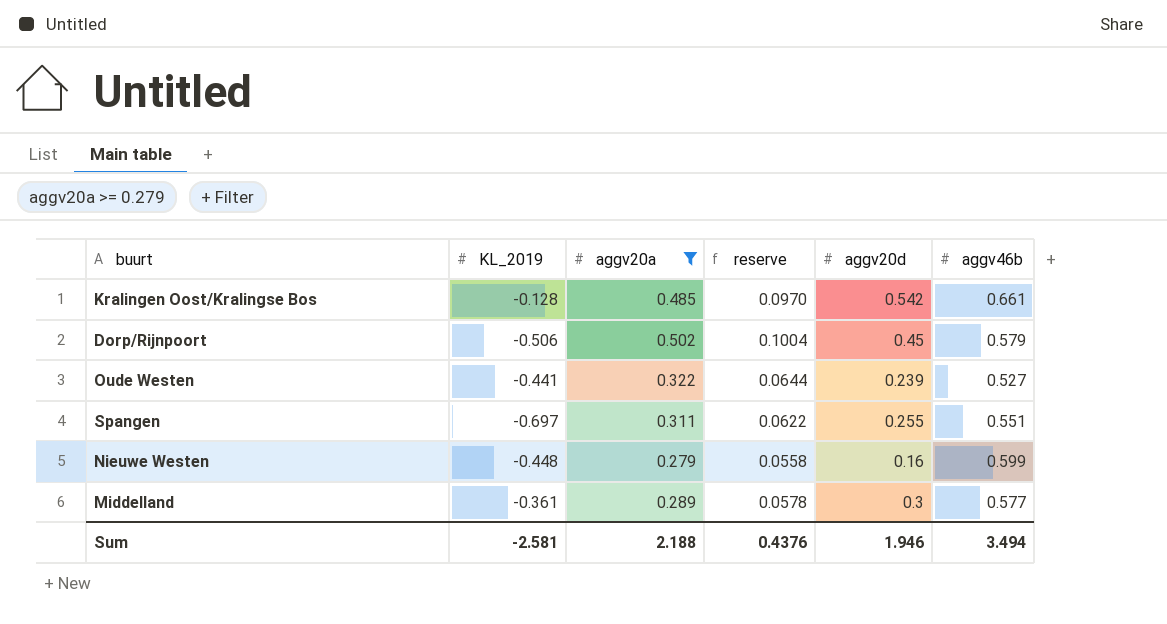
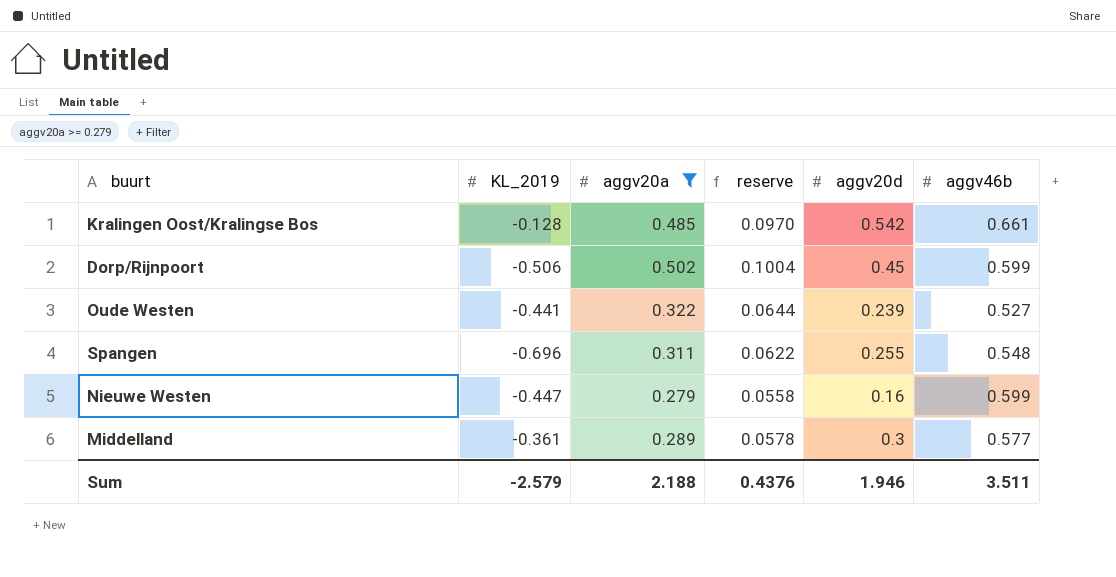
Dorp/Rijnpoort | aggv46b: 0.579 -> 0.599
Spangen | KL_2019: -0.697 -> -0.696
Spangen | aggv46b: 0.551 -> 0.548
Nieuwe Westen | KL_2019: -0.448 -> -0.447
Sum | KL_2019: -2.581 -> -2.579
Sum | aggv46b: 3.494 -> 3.511

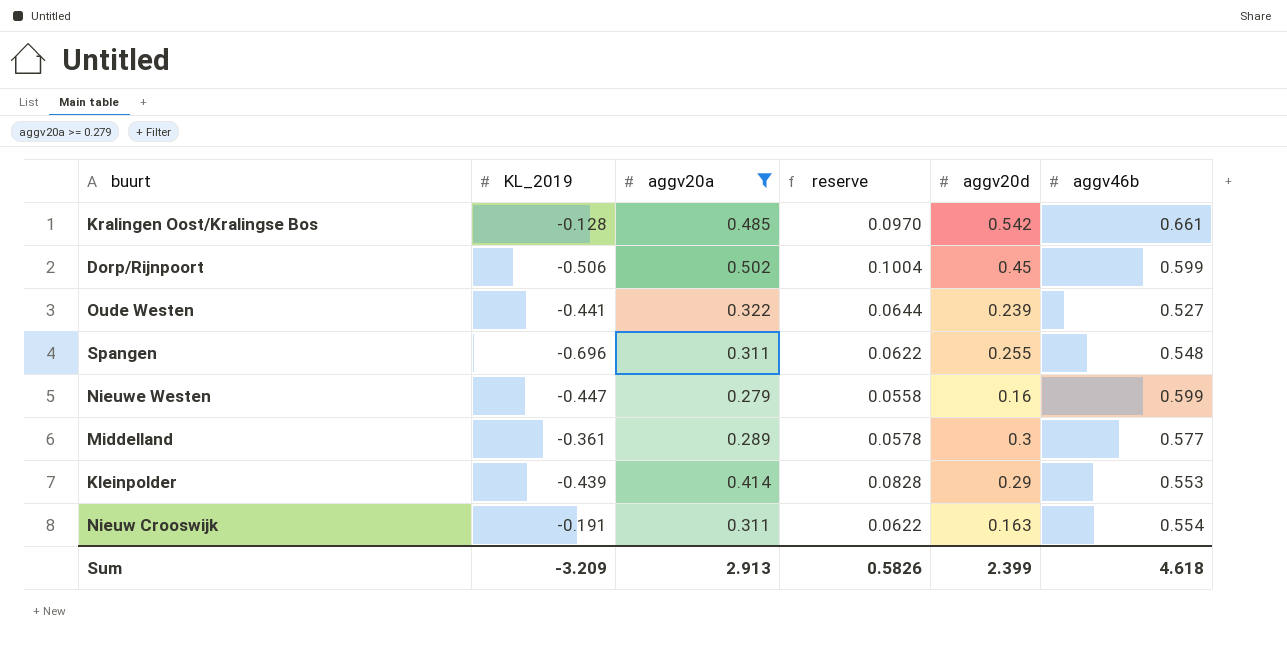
row Kleinpolder: none -> -0.439 | 0.414 | 0.0828 | 0.29 | 0.553
row Nieuw Crooswijk: none -> -0.191 | 0.311 | 0.0622 | 0.163 | 0.554
Sum | KL_2019: -2.579 -> -3.209
Sum | aggv20a: 2.188 -> 2.913
Sum | reserve: 0.4376 -> 0.5826
Sum | aggv20d: 1.946 -> 2.399
Sum | aggv46b: 3.511 -> 4.618

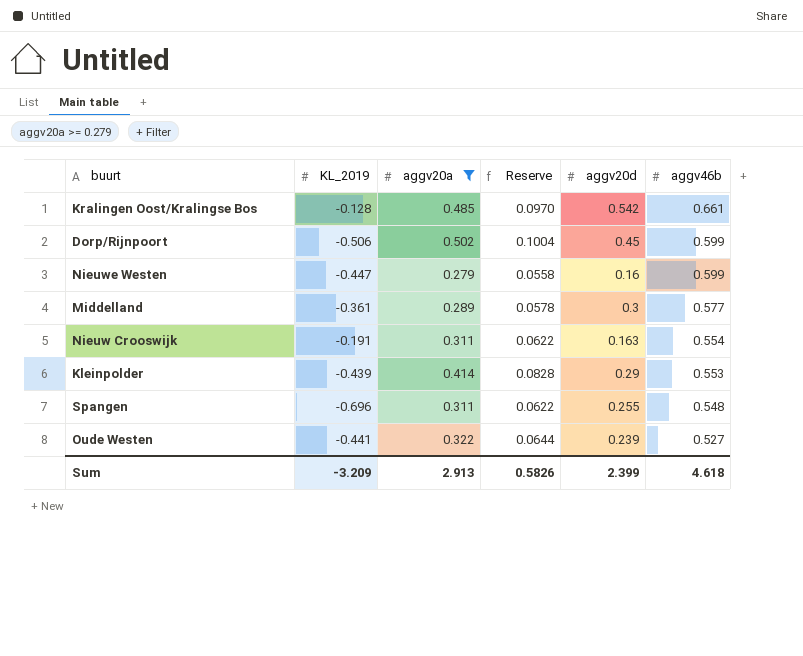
row order: none -> aggv46b descending
column name: reserve -> Reserve

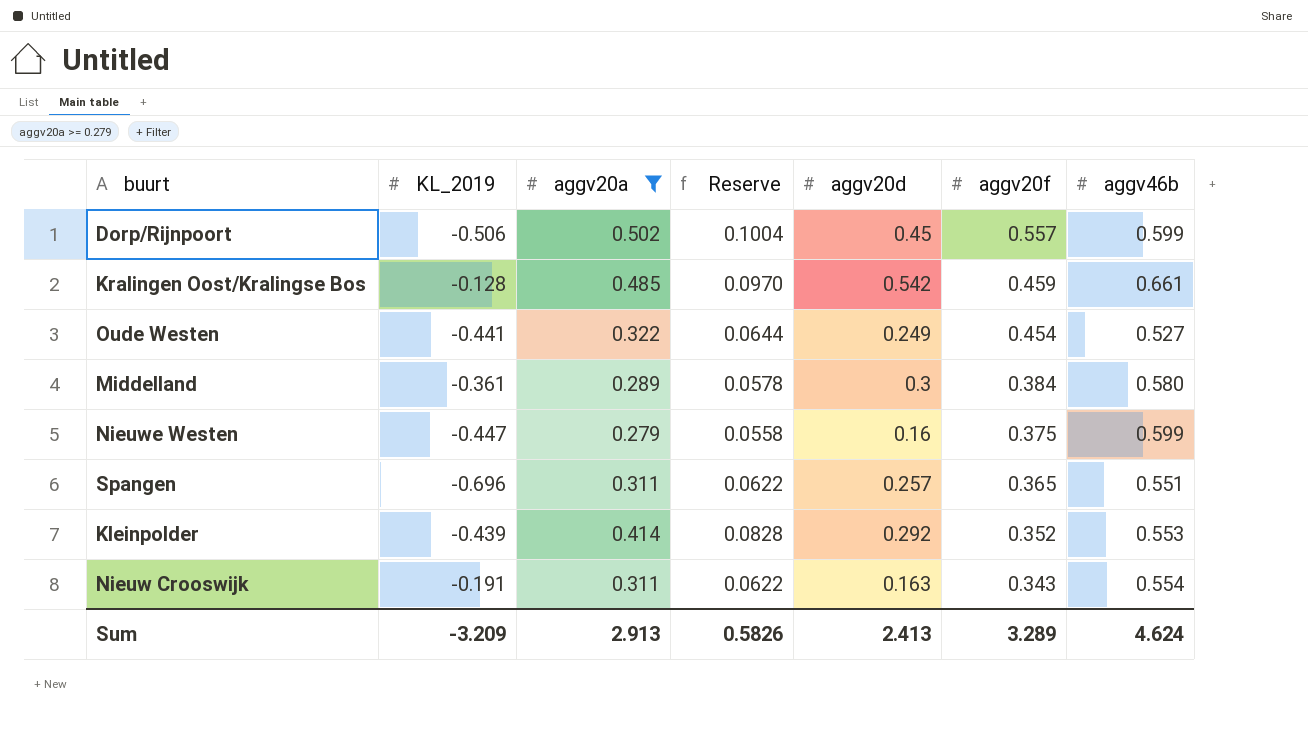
row order: aggv46b descending -> aggv20f descending
column aggv20f | position: none -> 6
Oude Westen | aggv20d: 0.239 -> 0.249
Middelland | aggv46b: 0.577 -> 0.580
Spangen | aggv20d: 0.255 -> 0.257
Spangen | aggv46b: 0.548 -> 0.551
Kleinpolder | aggv20d: 0.29 -> 0.292
Sum | aggv20d: 2.399 -> 2.413
Sum | aggv46b: 4.618 -> 4.624

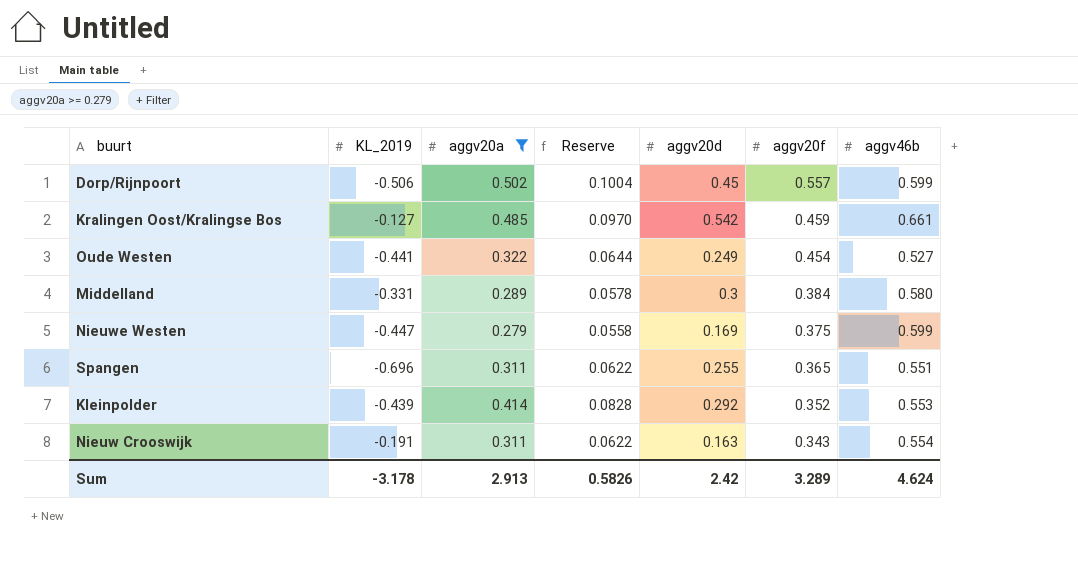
Kralingen Oost/Kralingse Bos | KL_2019: -0.128 -> -0.127
Middelland | KL_2019: -0.361 -> -0.331
Nieuwe Westen | aggv20d: 0.16 -> 0.169
Spangen | aggv20d: 0.257 -> 0.255
Sum | KL_2019: -3.209 -> -3.178
Sum | aggv20d: 2.413 -> 2.42

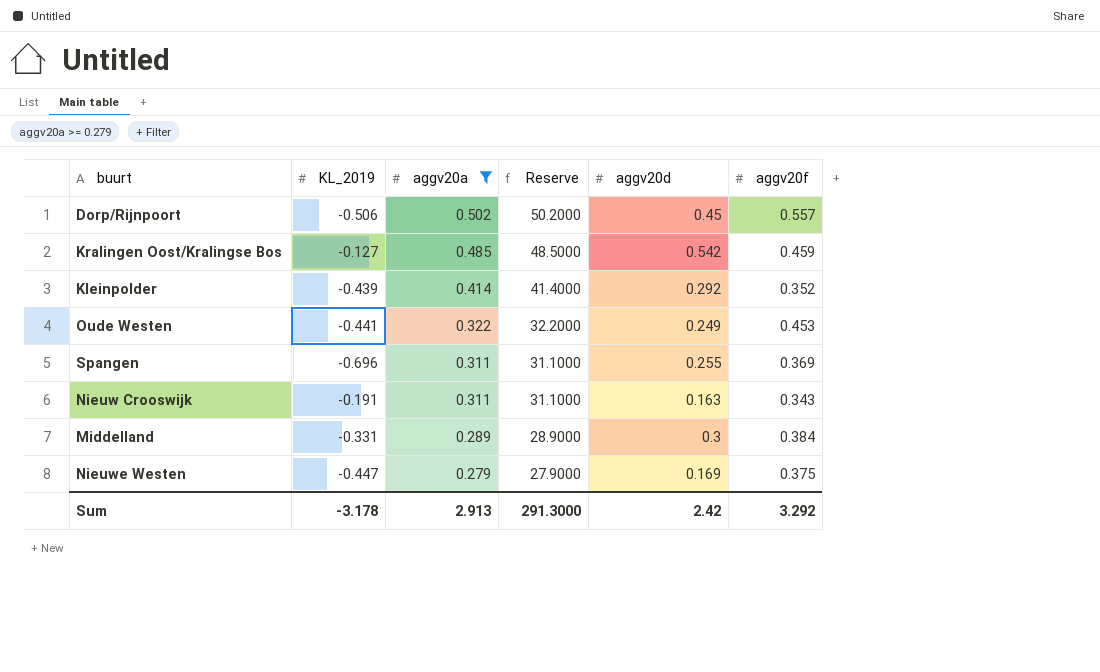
row order: aggv20f descending -> aggv20a descending
column aggv46b | position: 7 -> none
column Reserve | formula: [aggv20a] * 0.2 -> [aggv20a] * 100
Oude Westen | aggv20f: 0.454 -> 0.453
Spangen | aggv20f: 0.365 -> 0.369
Sum | Reserve: 0.5826 -> 291.3000
Sum | aggv20f: 3.289 -> 3.292

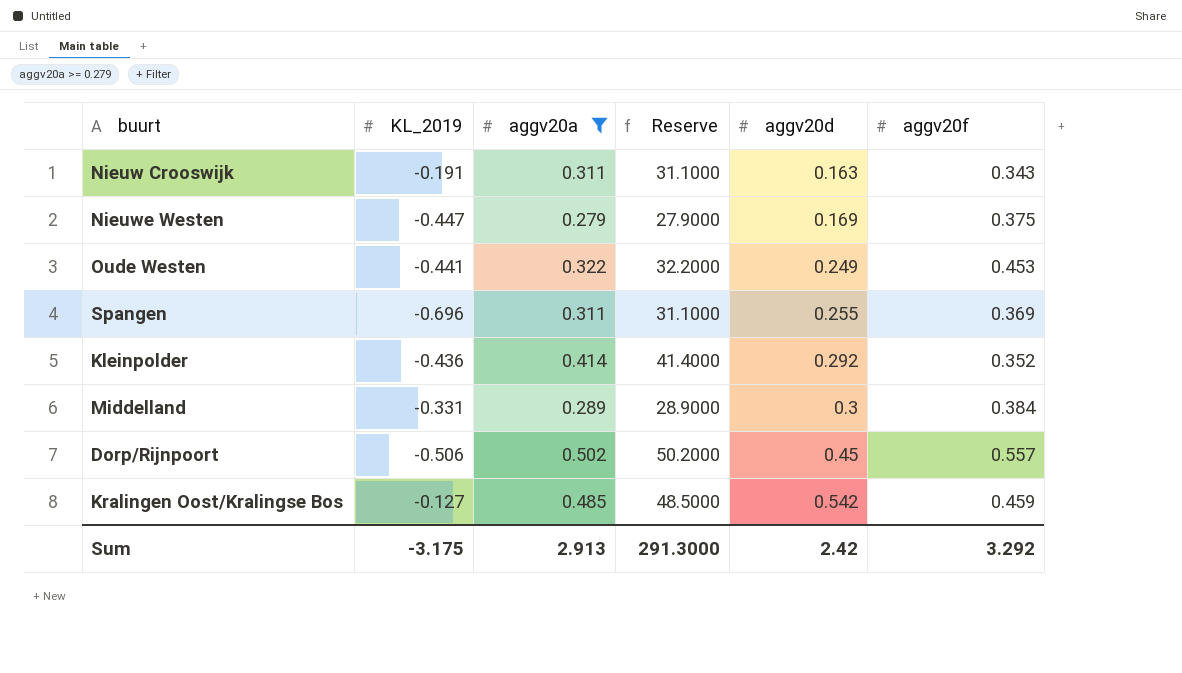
row order: aggv20a descending -> aggv20d ascending
Kleinpolder | KL_2019: -0.439 -> -0.436
Sum | KL_2019: -3.178 -> -3.175

